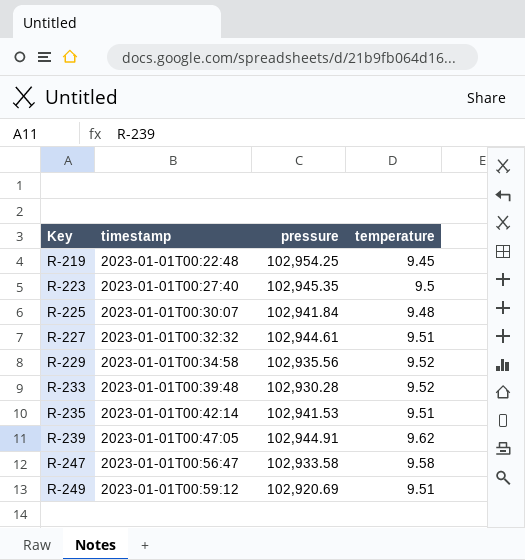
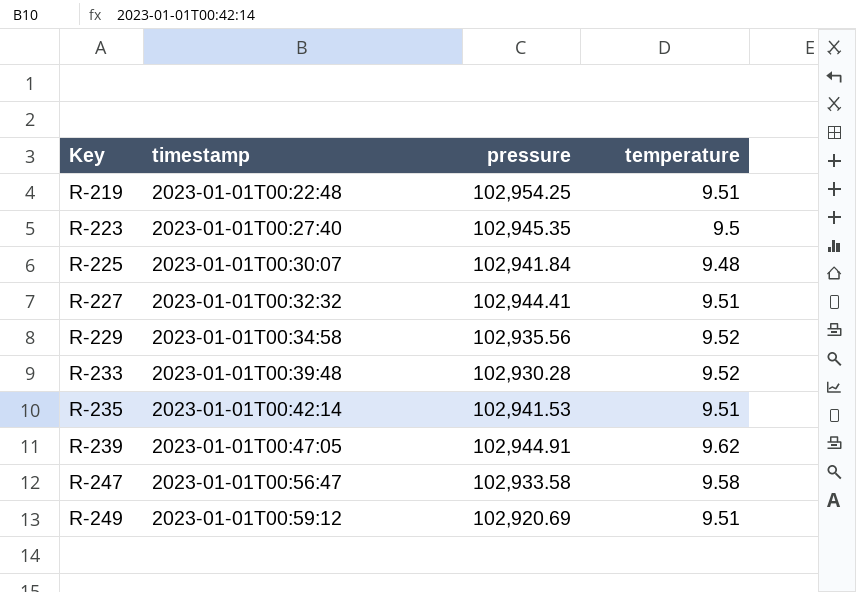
R-219 | temperature: 9.45 -> 9.51
R-227 | pressure: 102,944.61 -> 102,944.41

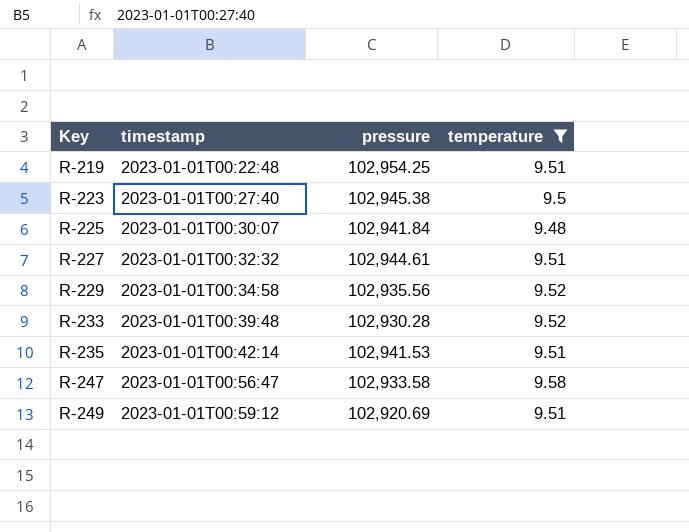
filter: none -> temperature != 9.62
R-223 | pressure: 102,945.35 -> 102,945.38
R-227 | pressure: 102,944.41 -> 102,944.61

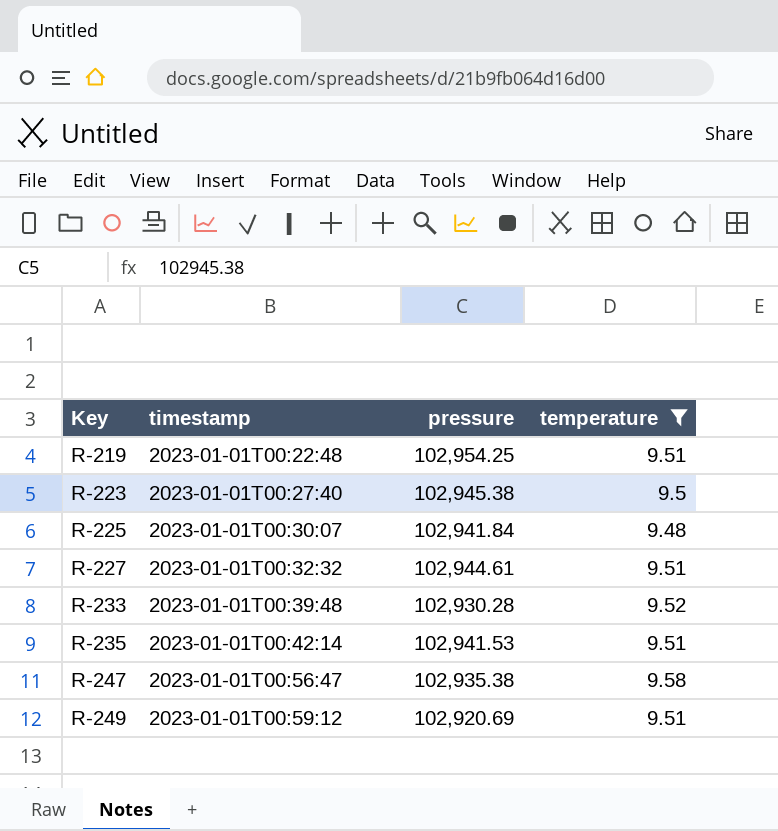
row R-229: 2023-01-01T00:34:58 | 102,935.56 | 9.52 -> none
R-247 | pressure: 102,933.58 -> 102,935.38

